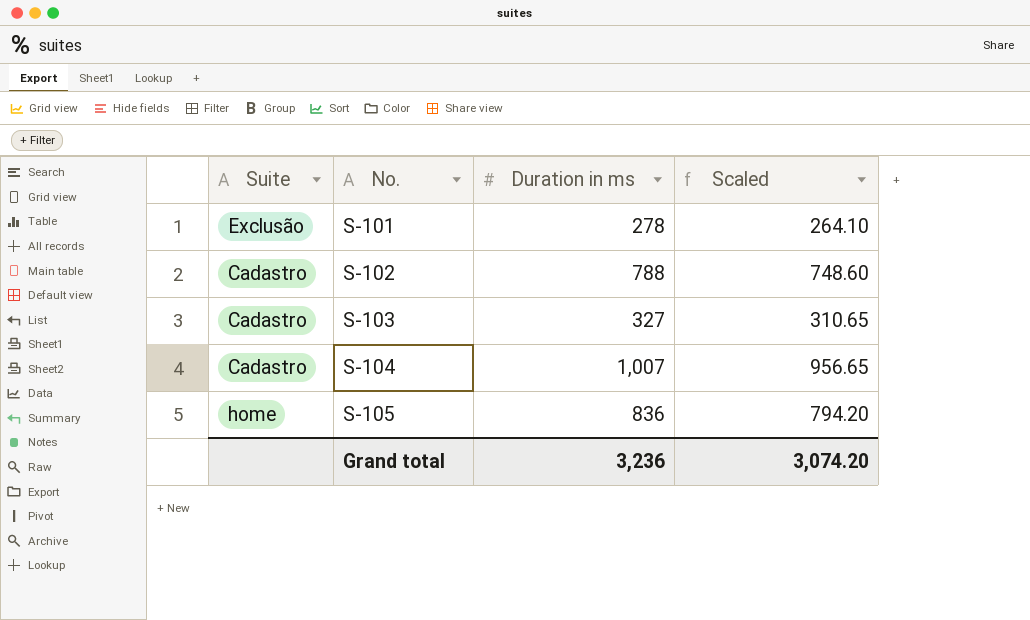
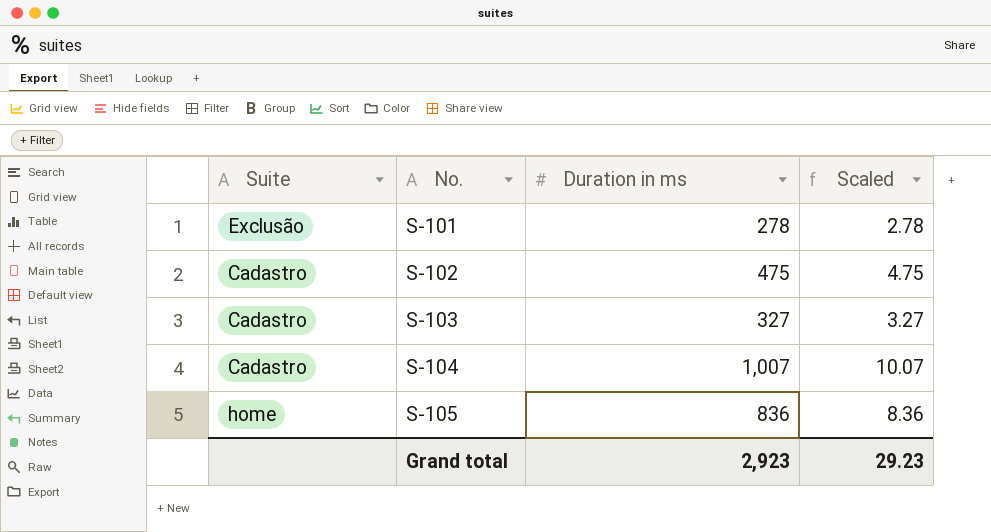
column Scaled | formula: [Duration in ms] * 0.95 -> [Duration in ms] * 0.01
S-102 | Duration in ms: 788 -> 475
Grand total | Duration in ms: 3,236 -> 2,923
Grand total | Scaled: 3,074.20 -> 29.23

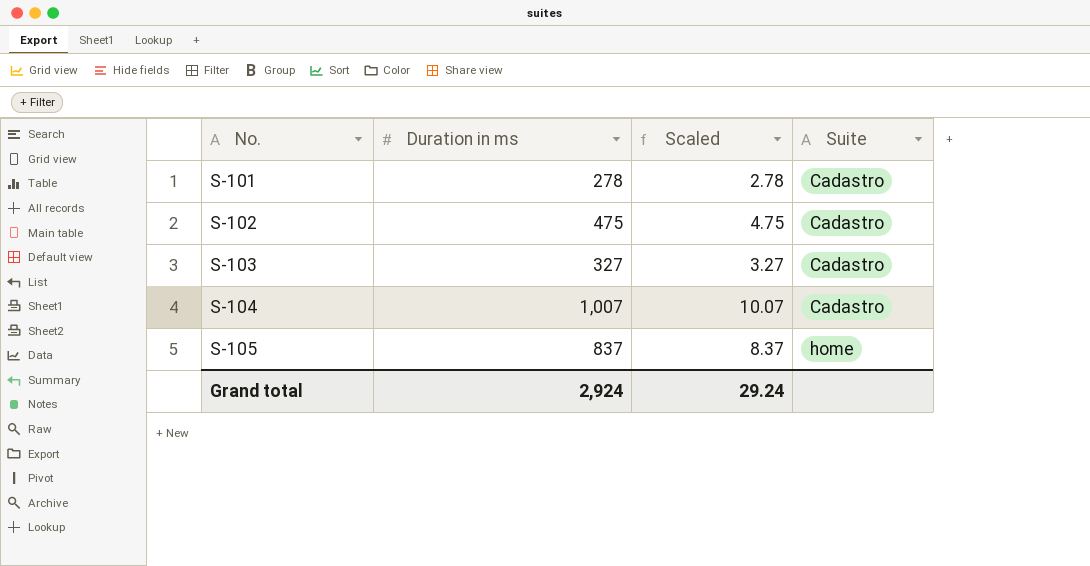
column Suite | position: 1 -> 4
S-101 | Suite: Exclusão -> Cadastro
S-105 | Duration in ms: 836 -> 837
S-105 | Scaled: 8.36 -> 8.37
Grand total | Duration in ms: 2,923 -> 2,924
Grand total | Scaled: 29.23 -> 29.24

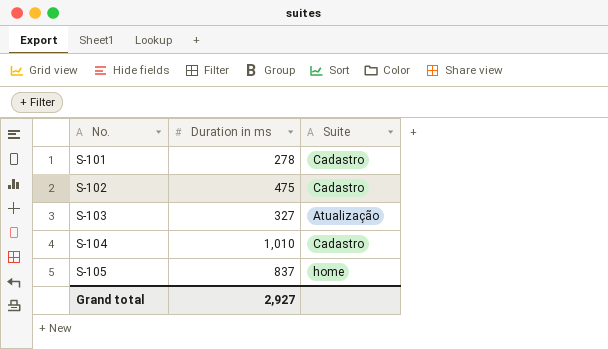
column Scaled | formula: [Duration in ms] * 0.01 -> none
S-103 | Suite: Cadastro -> Atualização
S-104 | Duration in ms: 1,007 -> 1,010
Grand total | Duration in ms: 2,924 -> 2,927

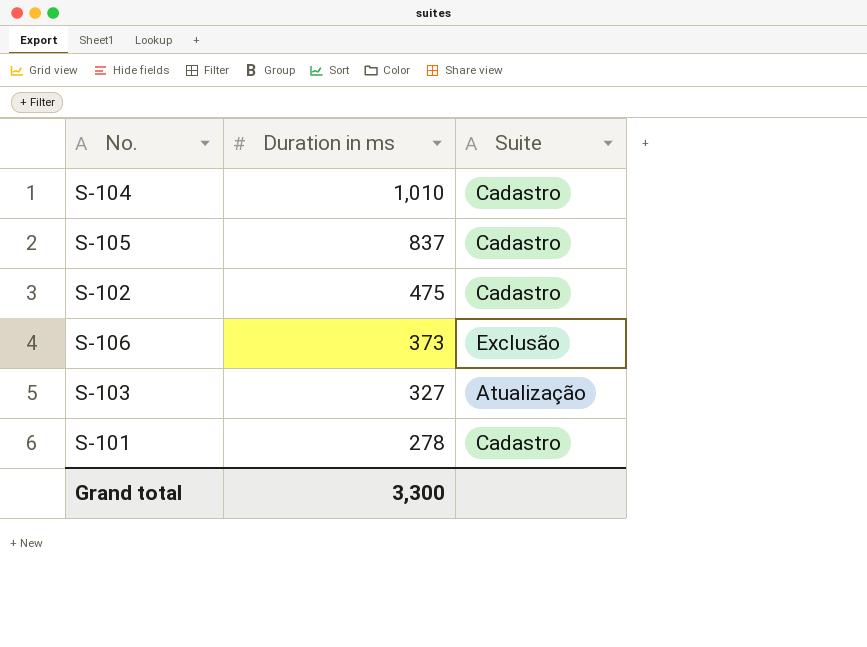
row order: No. ascending -> Duration in ms descending
S-105 | Suite: home -> Cadastro
row S-106: none -> 373 | Exclusão
Grand total | Duration in ms: 2,927 -> 3,300

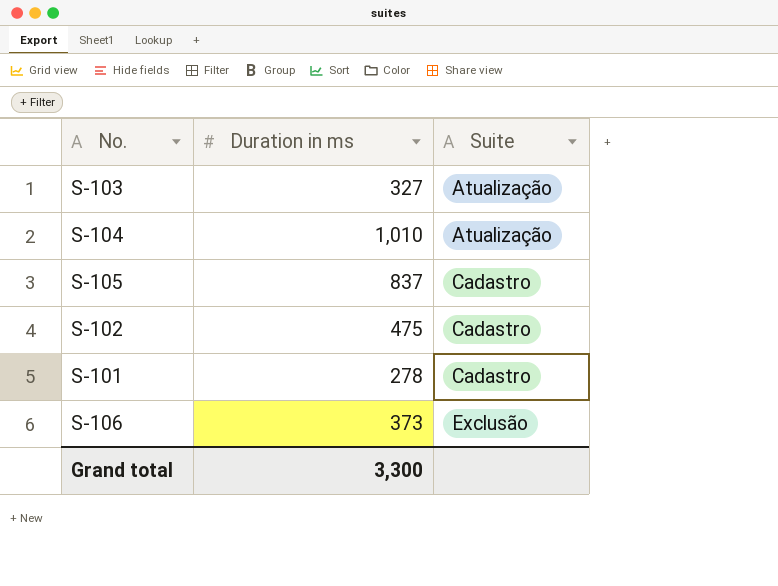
row order: Duration in ms descending -> Suite ascending
S-104 | Suite: Cadastro -> Atualização

